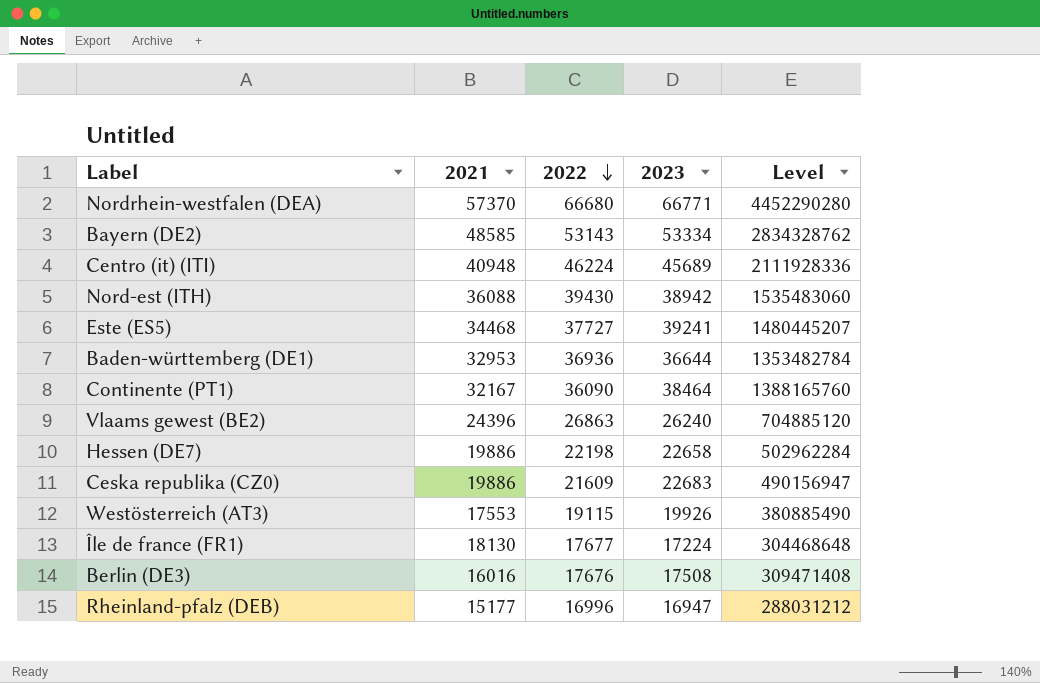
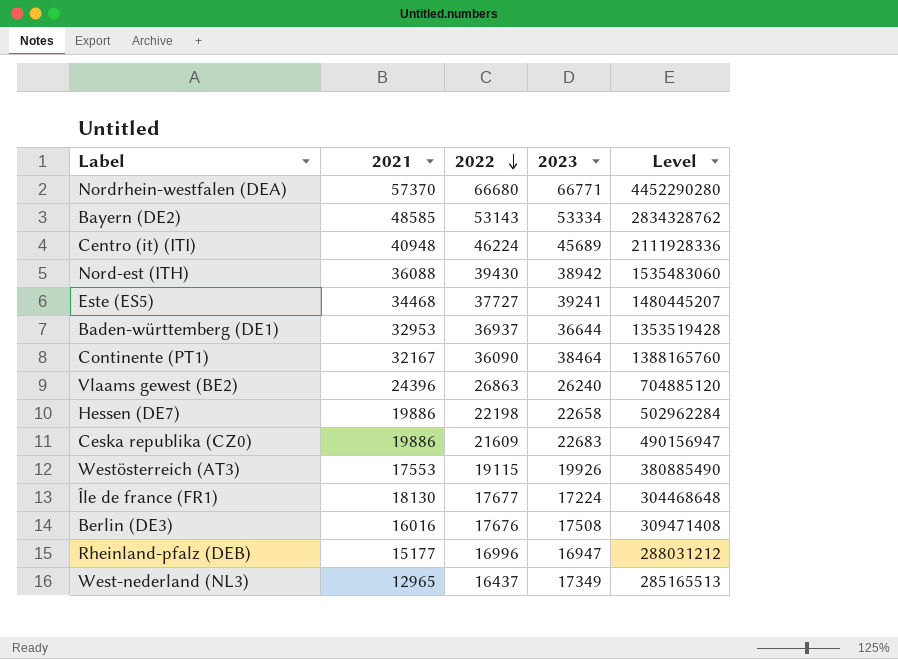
Baden-württemberg (DE1) | 2022: 36936 -> 36937
Baden-württemberg (DE1) | Level: 1353482784 -> 1353519428
row West-nederland (NL3): none -> 12965 | 16437 | 17349 | 285165513

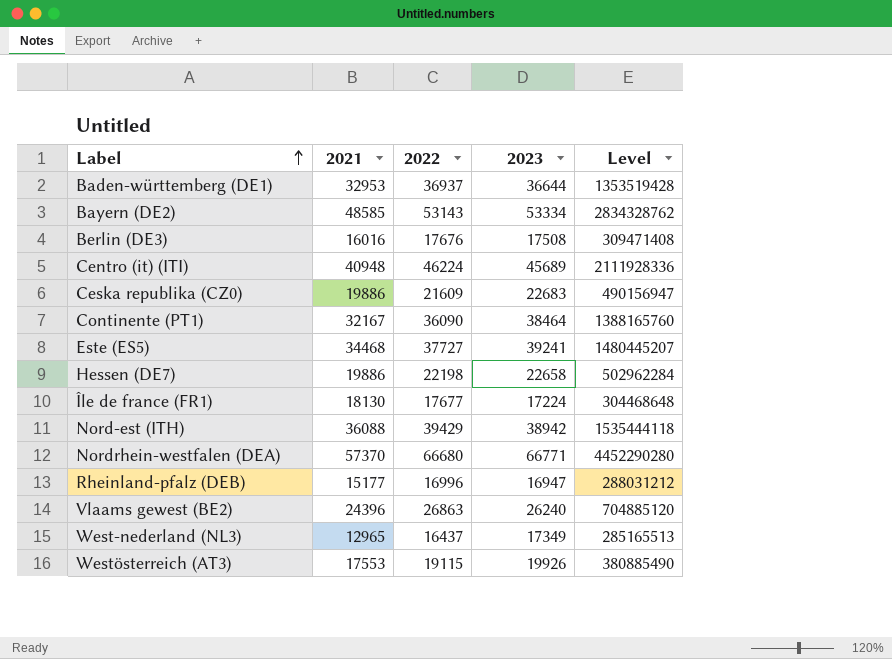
row order: 2022 descending -> Label ascending
Nord-est (ITH) | 2022: 39430 -> 39429
Nord-est (ITH) | Level: 1535483060 -> 1535444118

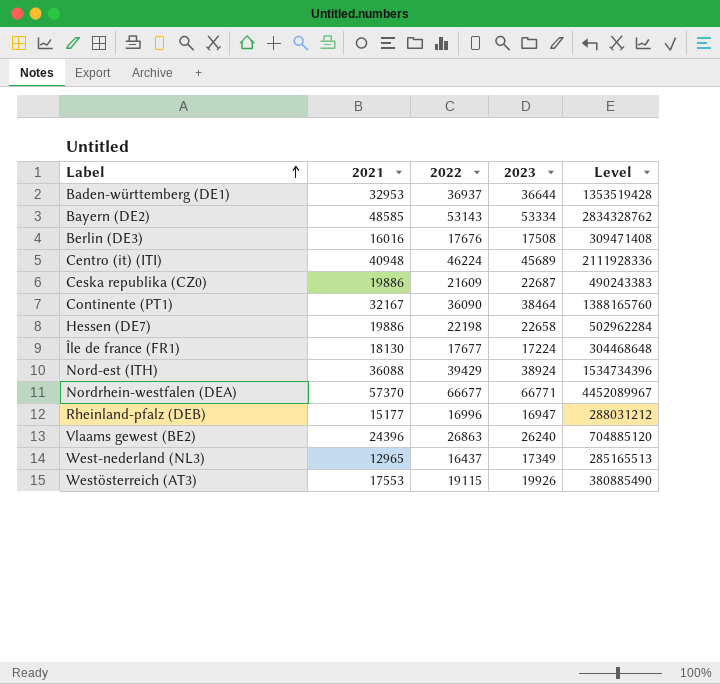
row Este (ES5): 34468 | 37727 | 39241 | 1480445207 -> none
Ceska republika (CZ0) | 2023: 22683 -> 22687
Ceska republika (CZ0) | Level: 490156947 -> 490243383
Nord-est (ITH) | 2023: 38942 -> 38924
Nord-est (ITH) | Level: 1535444118 -> 1534734396
Nordrhein-westfalen (DEA) | 2022: 66680 -> 66677
Nordrhein-westfalen (DEA) | Level: 4452290280 -> 4452089967

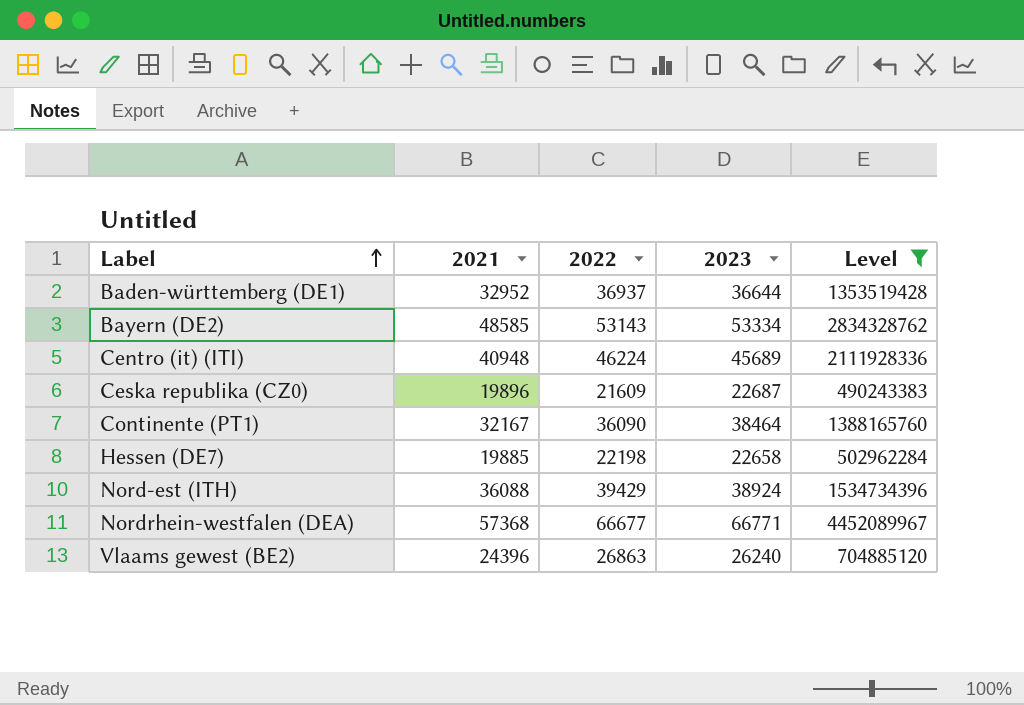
filter: none -> Level >= 490243383
Baden-württemberg (DE1) | 2021: 32953 -> 32952
Ceska republika (CZ0) | 2021: 19886 -> 19896
Hessen (DE7) | 2021: 19886 -> 19885
Nordrhein-westfalen (DEA) | 2021: 57370 -> 57368

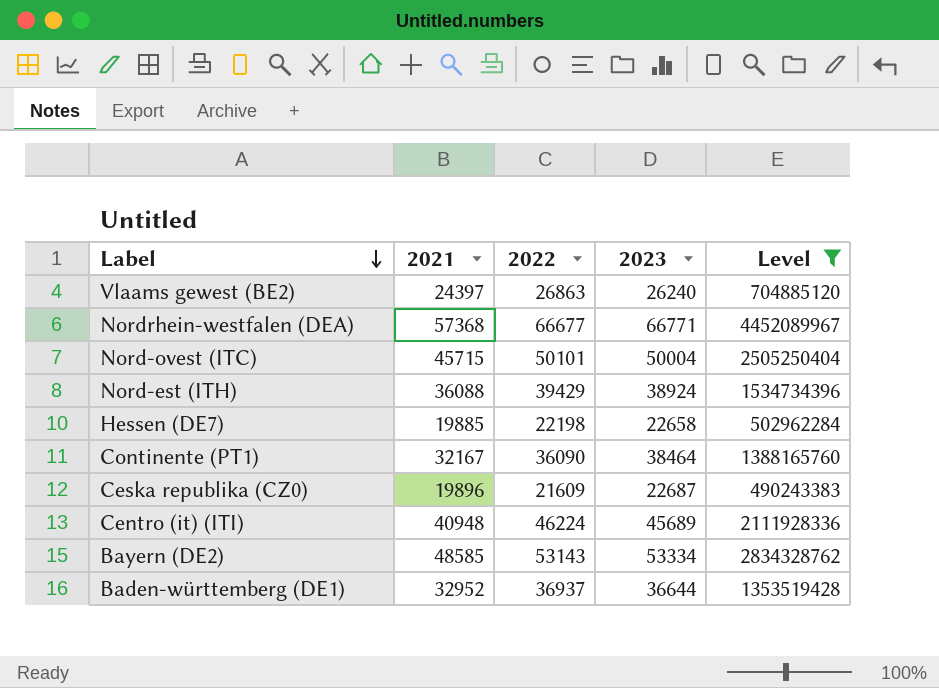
row order: Label ascending -> Label descending
Vlaams gewest (BE2) | 2021: 24396 -> 24397
row Nord-ovest (ITC): none -> 45715 | 50101 | 50004 | 2505250404

